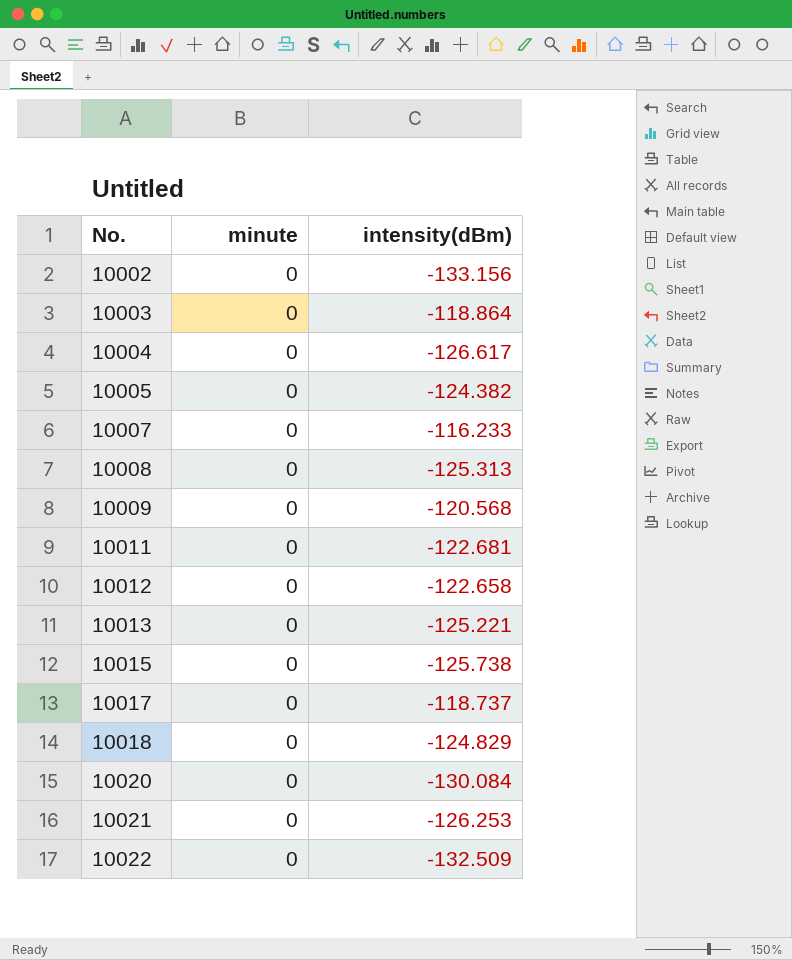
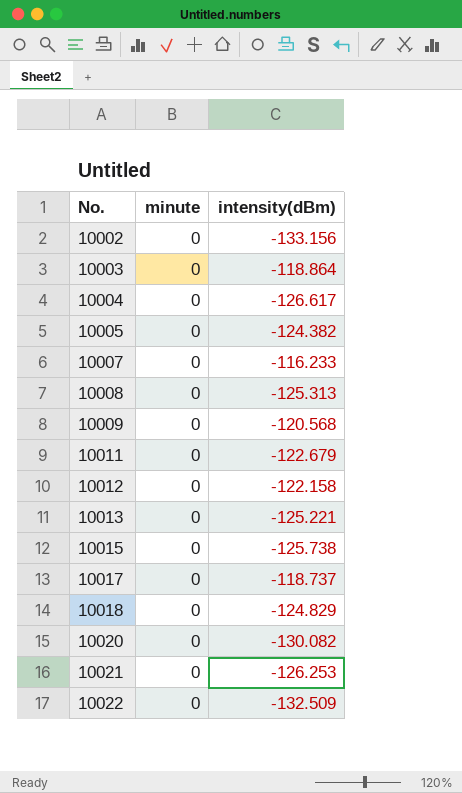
10011 | intensity(dBm): -122.681 -> -122.679
10012 | intensity(dBm): -122.658 -> -122.158
10020 | intensity(dBm): -130.084 -> -130.082

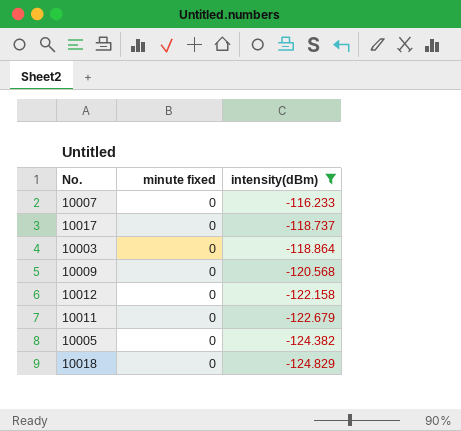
filter: none -> intensity(dBm) >= -124.829
row order: No. ascending -> intensity(dBm) descending
column name: minute -> minute fixed

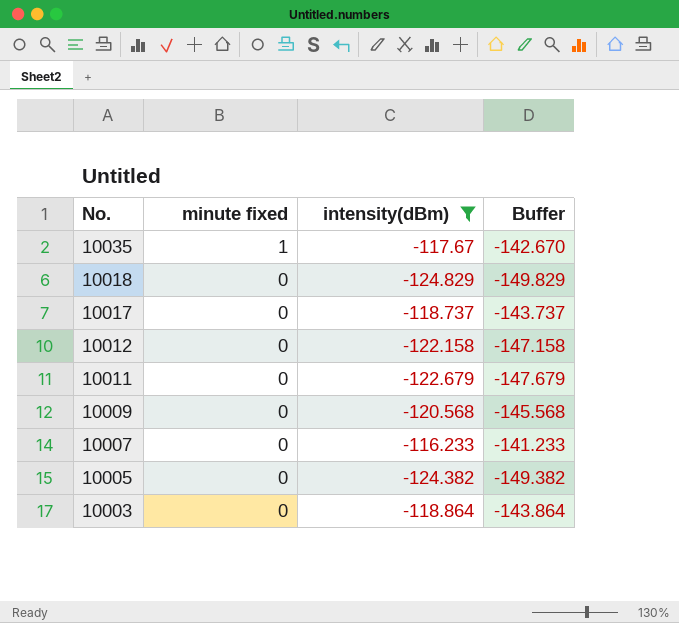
row order: intensity(dBm) descending -> No. descending
column Buffer | formula: none -> [intensity(dBm)] - 25
row 10035: none -> 1 | -117.67 | -142.670

